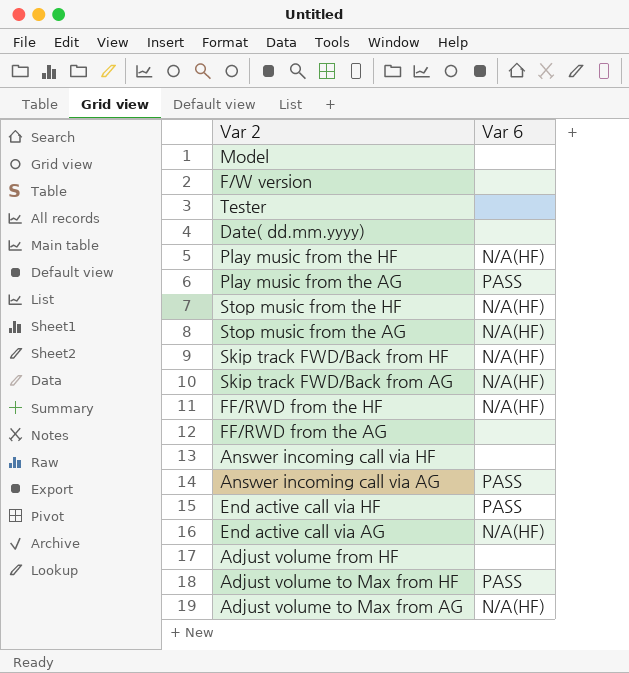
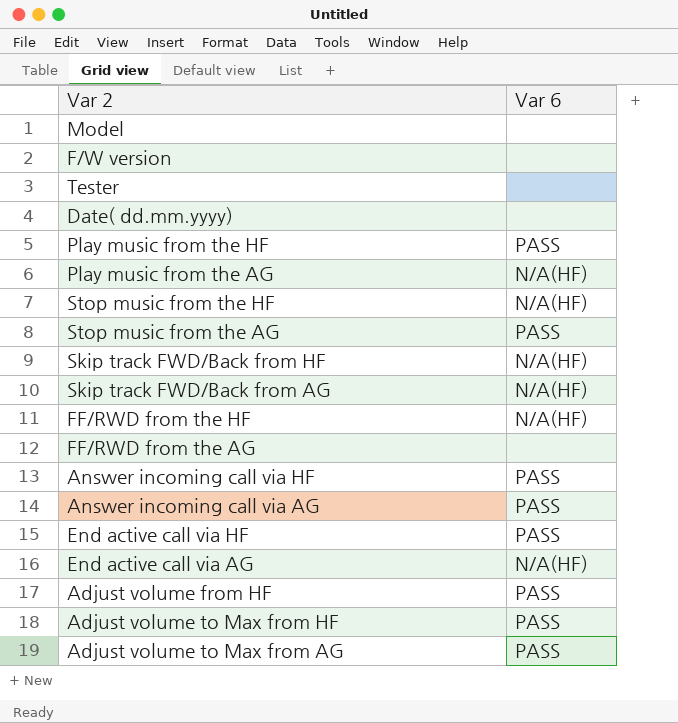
Play music from the HF | Var 6: N/A(HF) -> PASS
Play music from the AG | Var 6: PASS -> N/A(HF)
Stop music from the AG | Var 6: N/A(HF) -> PASS
Answer incoming call via HF | Var 6: none -> PASS
Adjust volume from HF | Var 6: none -> PASS
Adjust volume to Max from AG | Var 6: N/A(HF) -> PASS

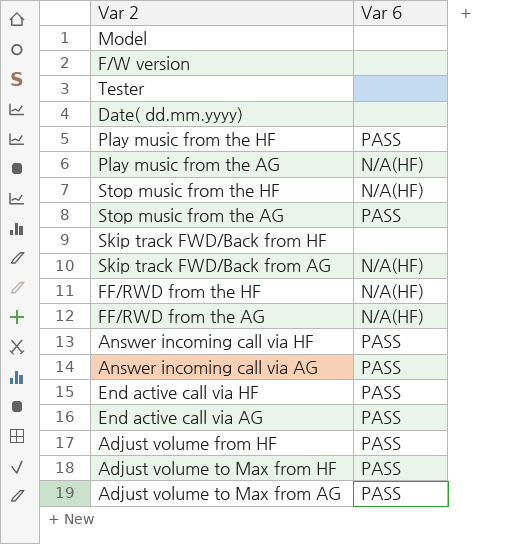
Skip track FWD/Back from HF | Var 6: N/A(HF) -> none
FF/RWD from the AG | Var 6: none -> N/A(HF)
End active call via AG | Var 6: N/A(HF) -> PASS

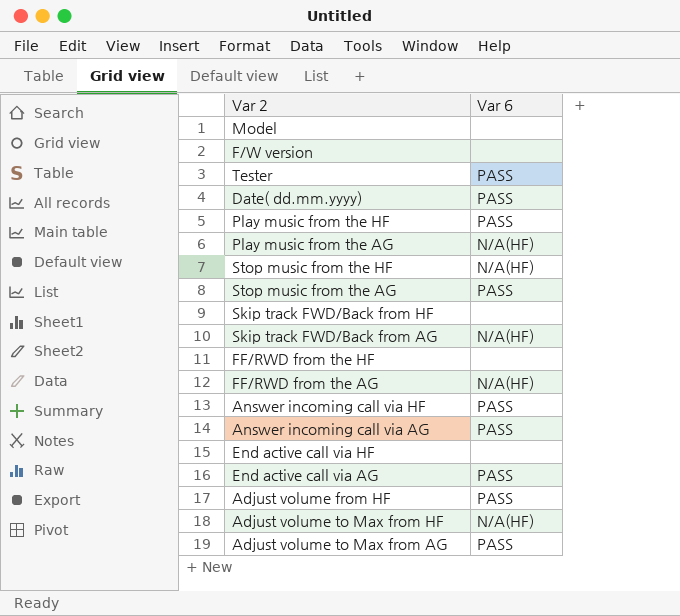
Tester | Var 6: none -> PASS
Date( dd.mm.yyyy) | Var 6: none -> PASS
FF/RWD from the HF | Var 6: N/A(HF) -> none
End active call via HF | Var 6: PASS -> none
Adjust volume to Max from HF | Var 6: PASS -> N/A(HF)

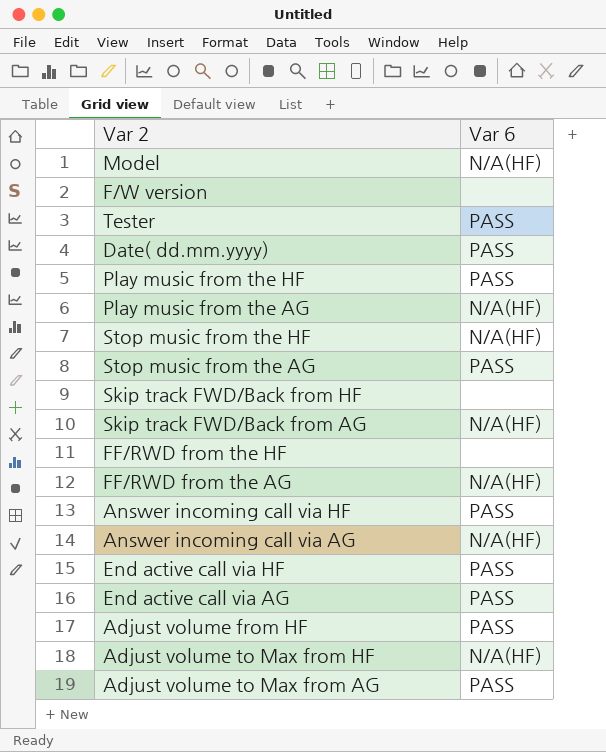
Model | Var 6: none -> N/A(HF)
Answer incoming call via AG | Var 6: PASS -> N/A(HF)
End active call via HF | Var 6: none -> PASS

